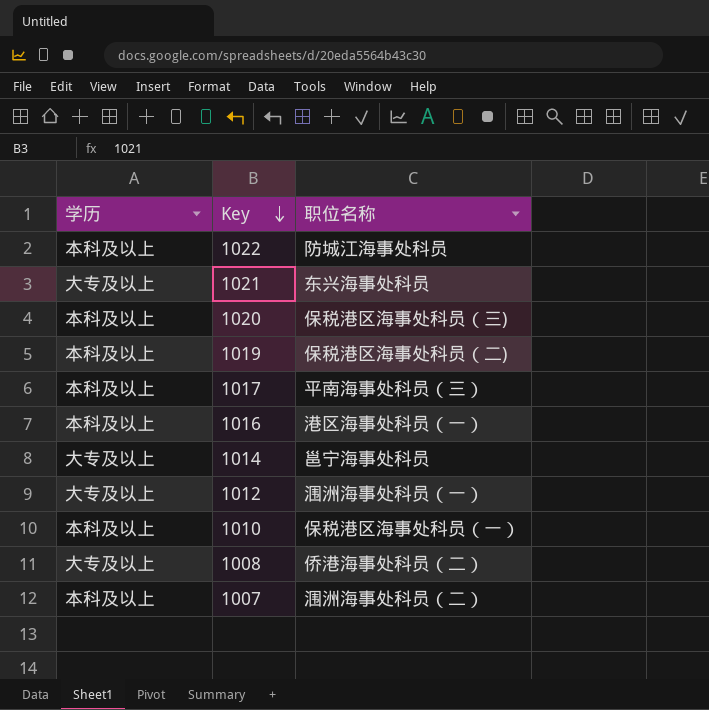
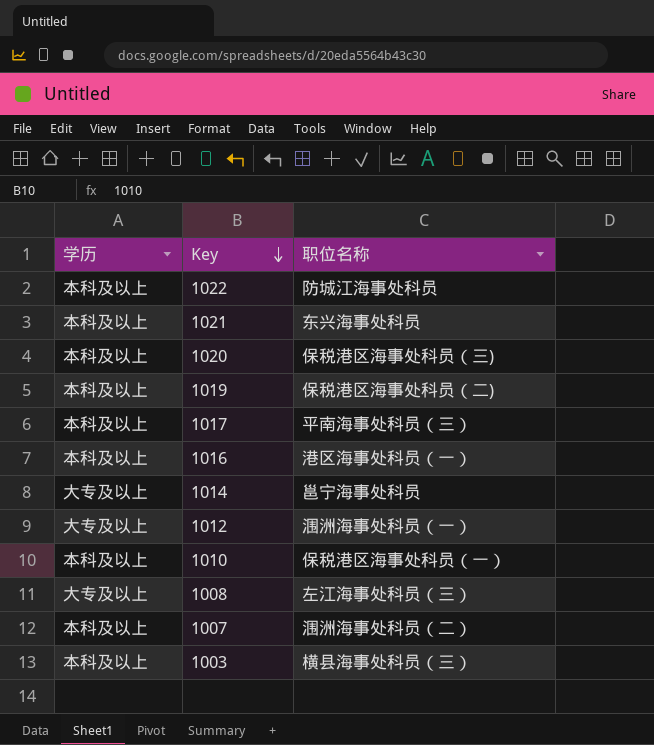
1021 | 学历: 大专及以上 -> 本科及以上
1008 | 职位名称: 侨港海事处科员（二） -> 左江海事处科员（三）
row 1003: none -> 本科及以上 | 横县海事处科员（三）

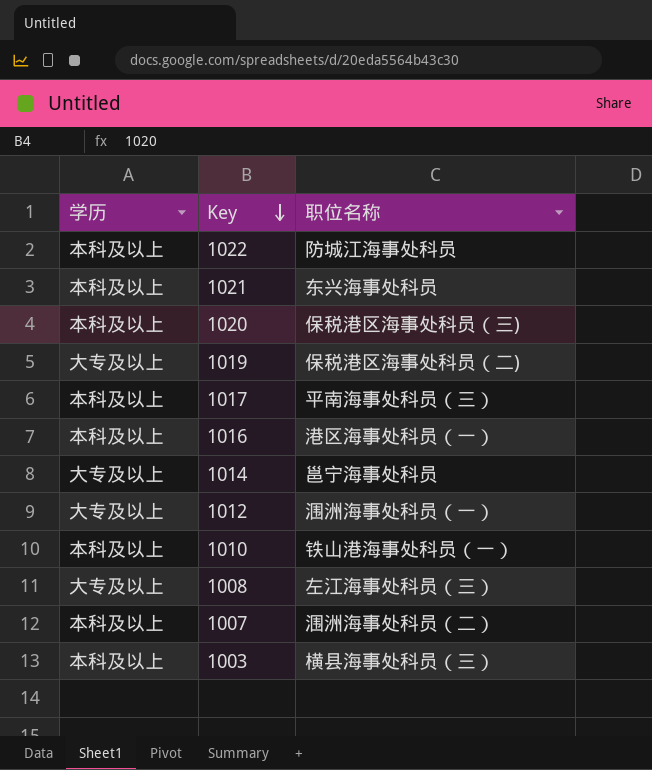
1019 | 学历: 本科及以上 -> 大专及以上
1010 | 职位名称: 保税港区海事处科员（一） -> 铁山港海事处科员（一）

